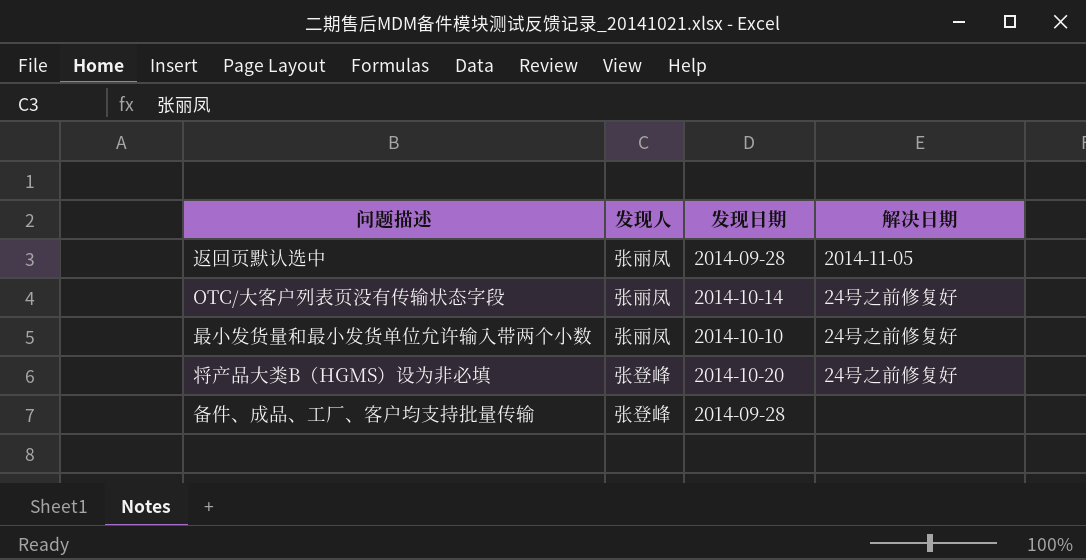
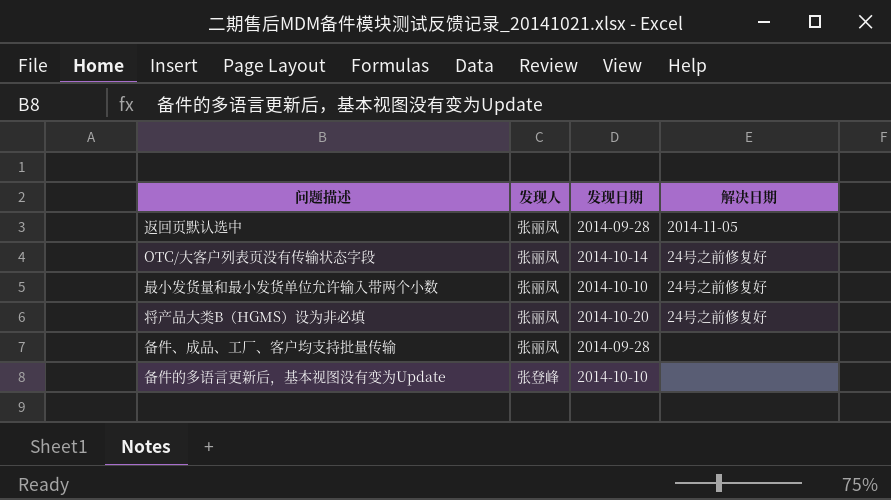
将产品大类B（HGMS）设为非必填 | 发现人: 张登峰 -> 张丽凤
备件、成品、工厂、客户均支持批量传输 | 发现人: 张登峰 -> 张丽凤
row 备件的多语言更新后，基本视图没有变为Update: none -> 张登峰 | 2014-10-10 | none

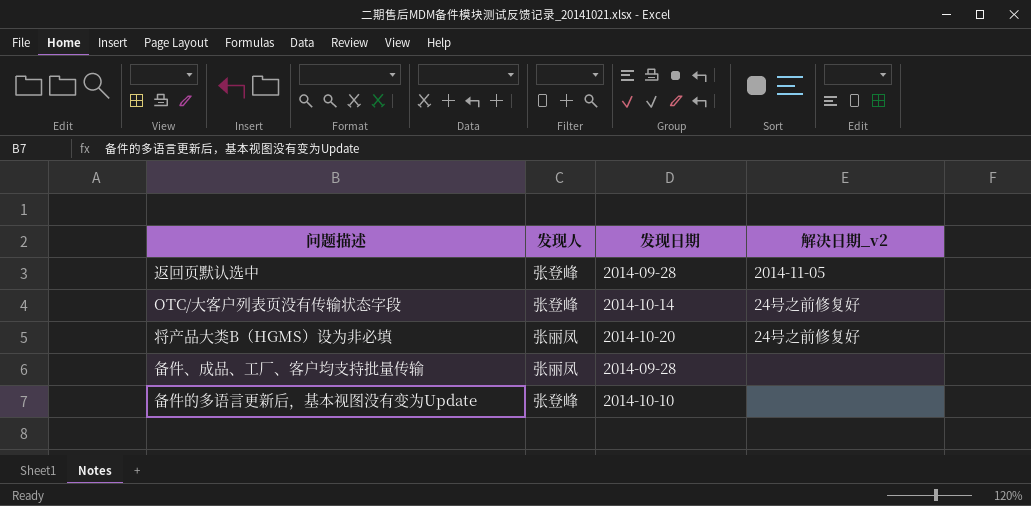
column name: 解决日期 -> 解决日期_v2
row 最小发货量和最小发货单位允许输入带两个小数: 张丽凤 | 2014-10-10 | 24号之前修复好 -> none
返回页默认选中 | 发现人: 张丽凤 -> 张登峰
OTC/大客户列表页没有传输状态字段 | 发现人: 张丽凤 -> 张登峰

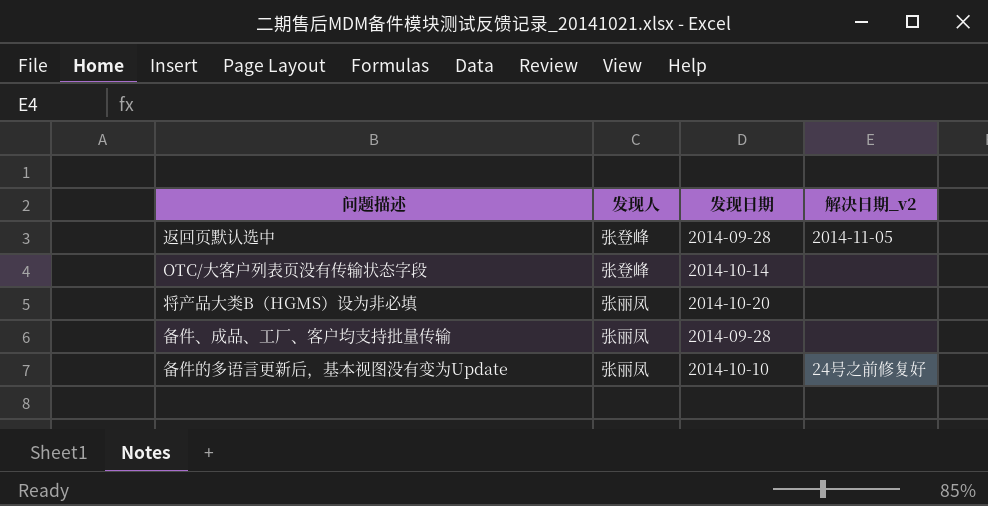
OTC/大客户列表页没有传输状态字段 | 解决日期_v2: 24号之前修复好 -> none
将产品大类B（HGMS）设为非必填 | 解决日期_v2: 24号之前修复好 -> none
备件的多语言更新后，基本视图没有变为Update | 发现人: 张登峰 -> 张丽凤
备件的多语言更新后，基本视图没有变为Update | 解决日期_v2: none -> 24号之前修复好

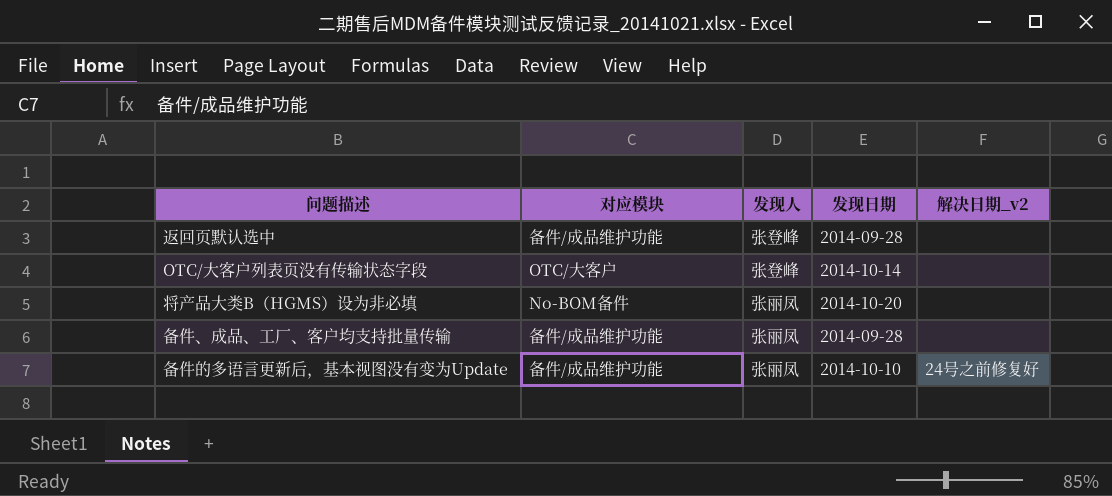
column 对应模块 | position: none -> 2
返回页默认选中 | 解决日期_v2: 2014-11-05 -> none

